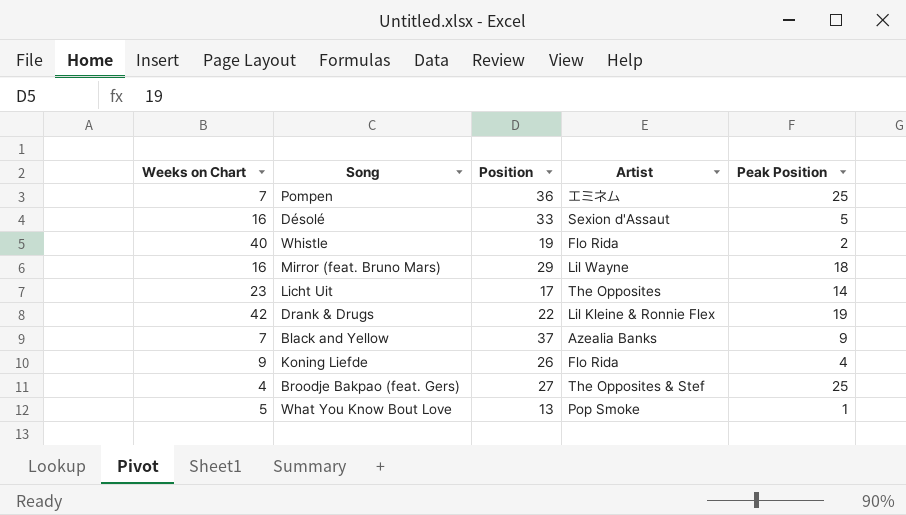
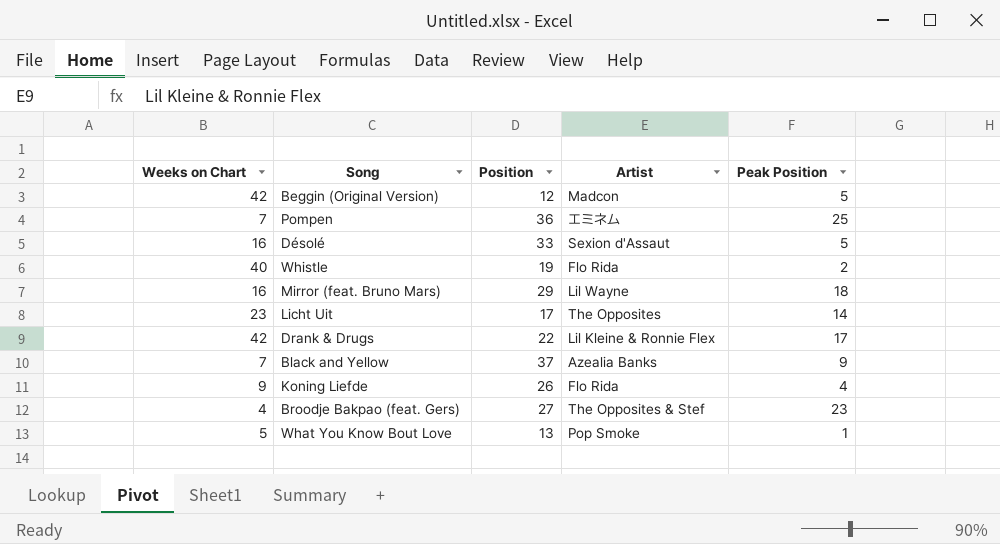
row Beggin (Original Version): none -> 42 | 12 | Madcon | 5
Drank & Drugs | Peak Position: 19 -> 17
Broodje Bakpao (feat. Gers) | Peak Position: 25 -> 23

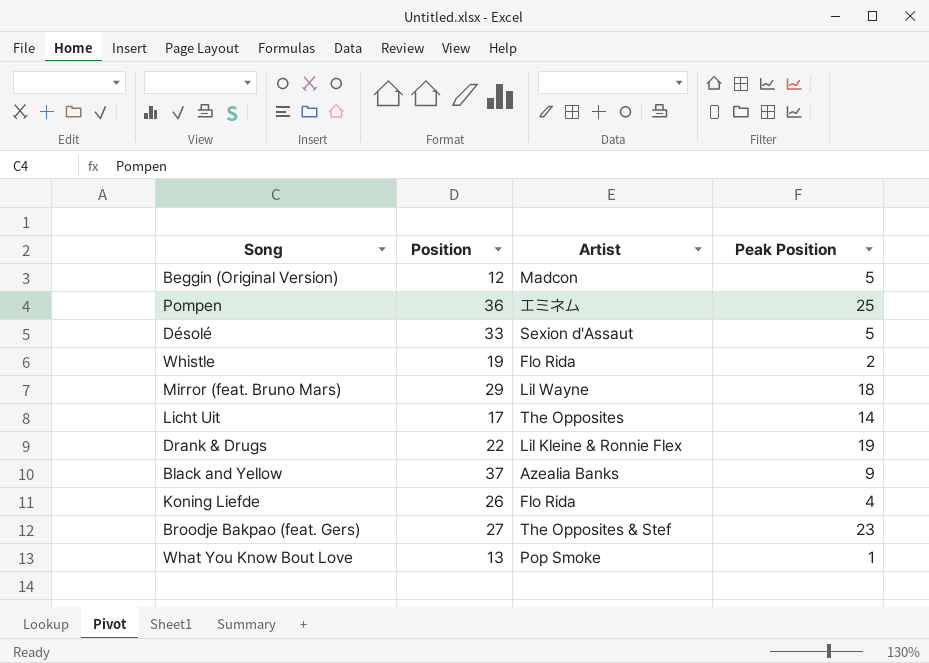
column Weeks on Chart | position: 1 -> none
Drank & Drugs | Peak Position: 17 -> 19

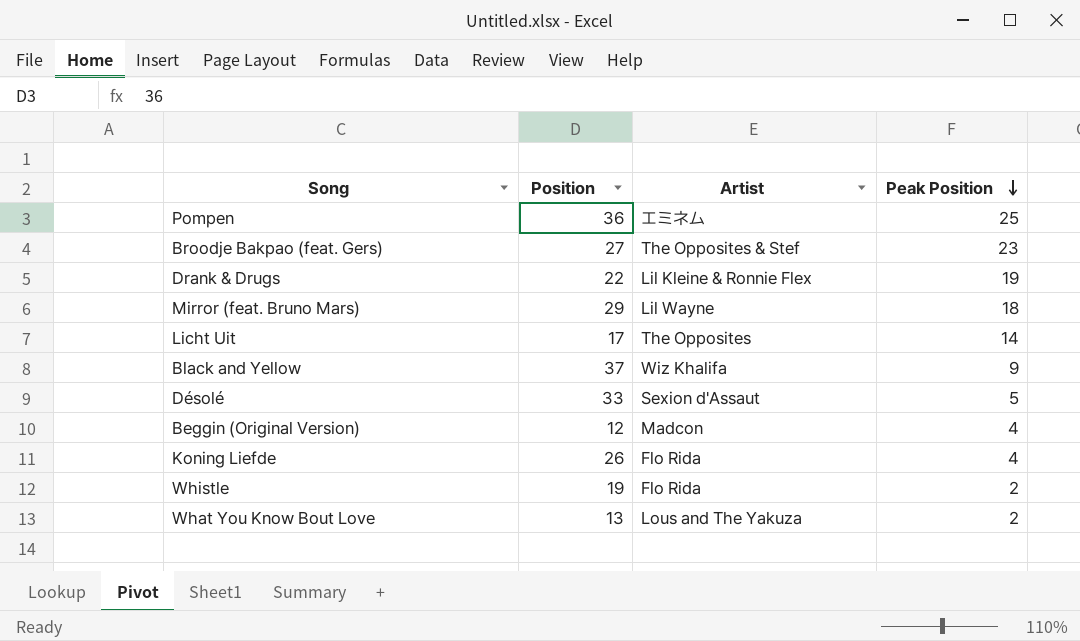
row order: none -> Peak Position descending
Black and Yellow | Artist: Azealia Banks -> Wiz Khalifa
Beggin (Original Version) | Peak Position: 5 -> 4
What You Know Bout Love | Artist: Pop Smoke -> Lous and The Yakuza
What You Know Bout Love | Peak Position: 1 -> 2

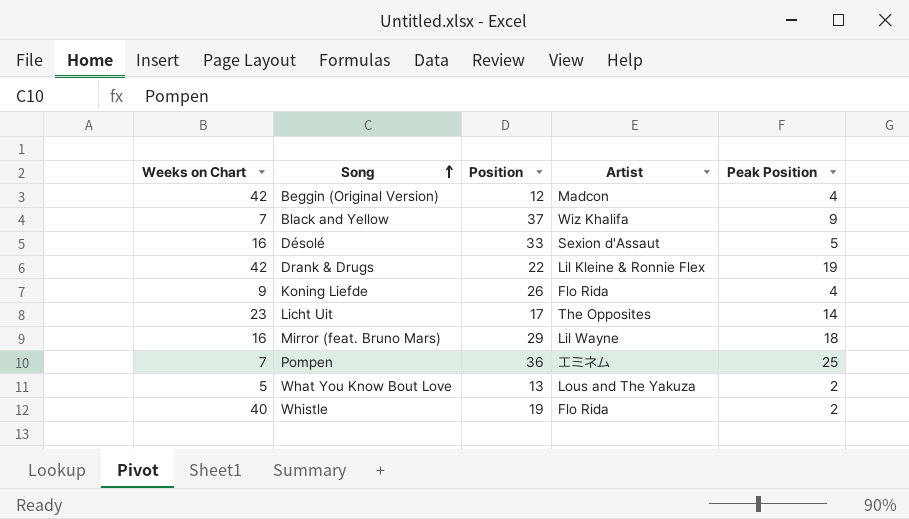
row order: Peak Position descending -> Song ascending
column Weeks on Chart | position: none -> 1
row Broodje Bakpao (feat. Gers): 27 | The Opposites & Stef | 23 -> none

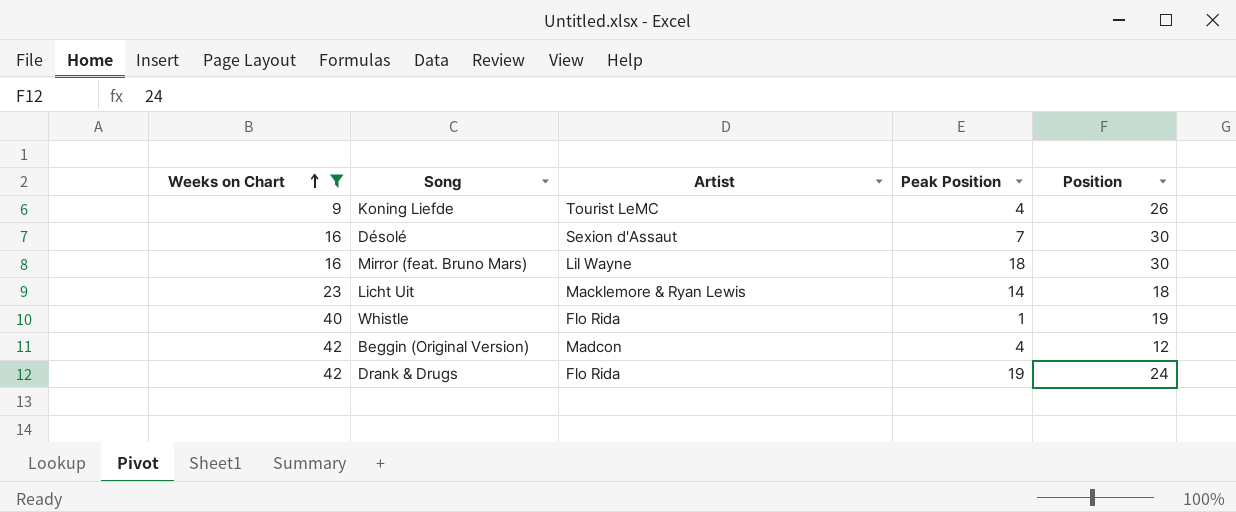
filter: none -> Weeks on Chart >= 9
row order: Song ascending -> Weeks on Chart ascending
column Position | position: 3 -> 5
Koning Liefde | Artist: Flo Rida -> Tourist LeMC
Désolé | Peak Position: 5 -> 7
Désolé | Position: 33 -> 30
Mirror (feat. Bruno Mars) | Position: 29 -> 30
Licht Uit | Artist: The Opposites -> Macklemore & Ryan Lewis
Licht Uit | Position: 17 -> 18
Whistle | Peak Position: 2 -> 1
Drank & Drugs | Artist: Lil Kleine & Ronnie Flex -> Flo Rida
Drank & Drugs | Position: 22 -> 24

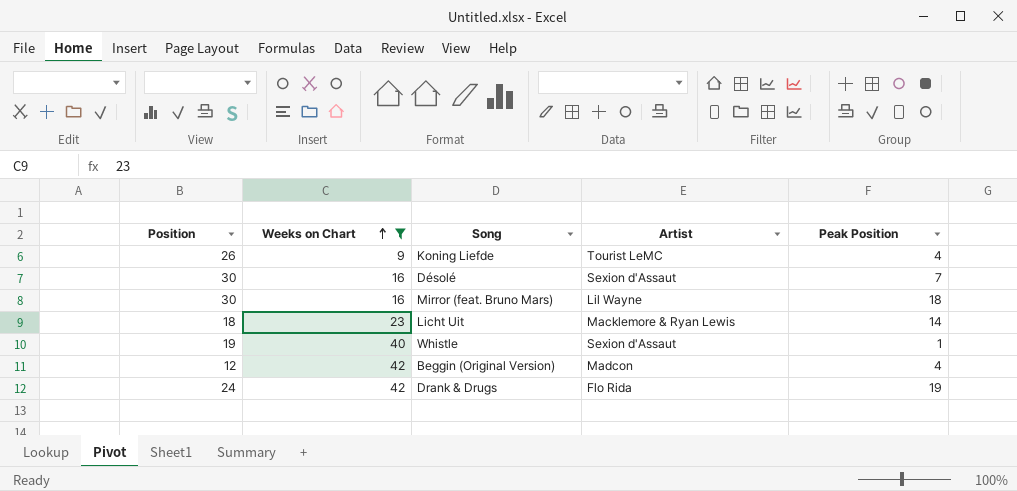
column Position | position: 5 -> 1
Whistle | Artist: Flo Rida -> Sexion d'Assaut

